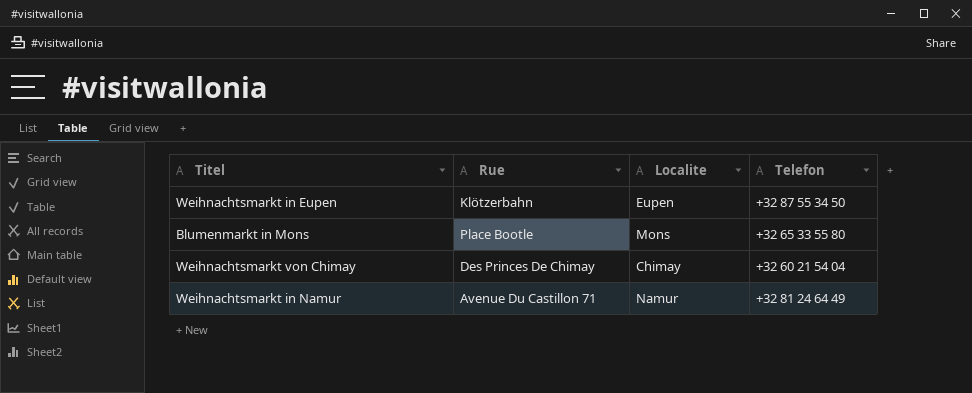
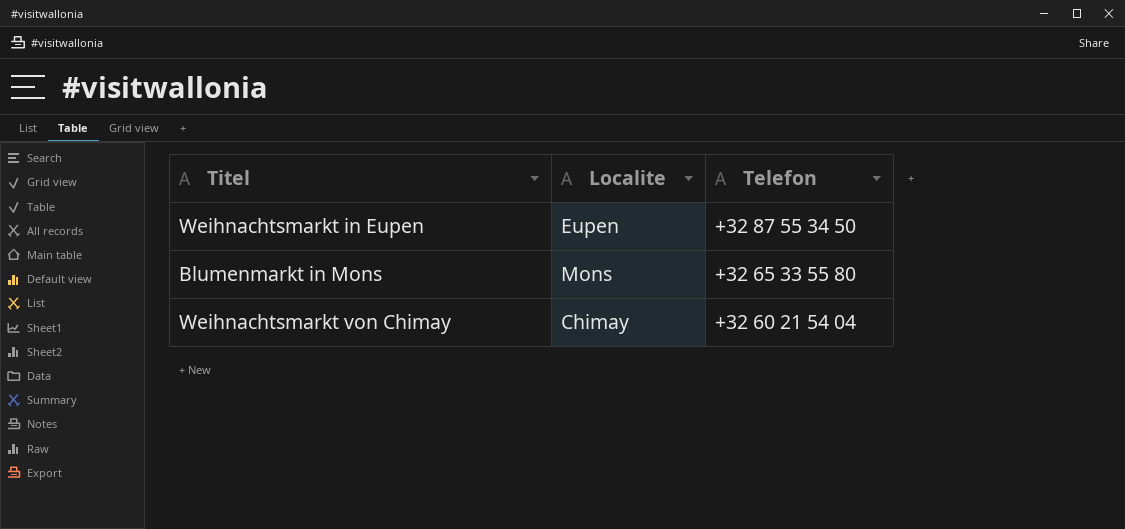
column Rue | position: 2 -> none
row Weihnachtsmarkt in Namur: Avenue Du Castillon 71 | Namur | +32 81 24 64 49 -> none

